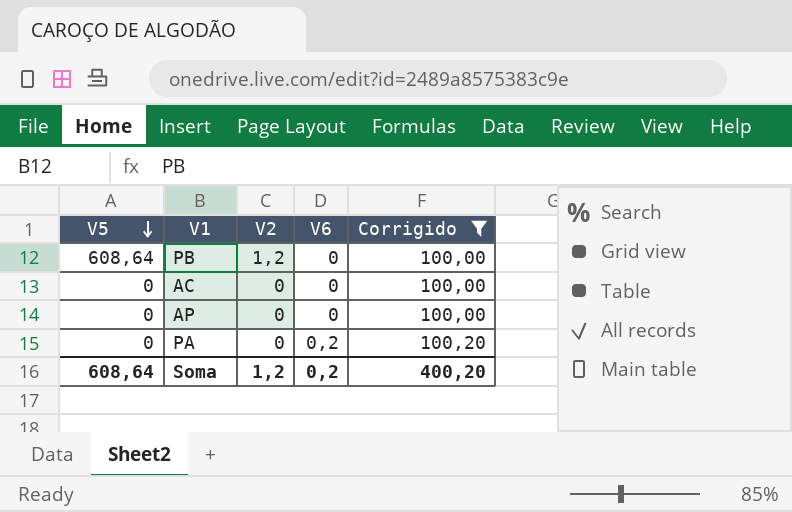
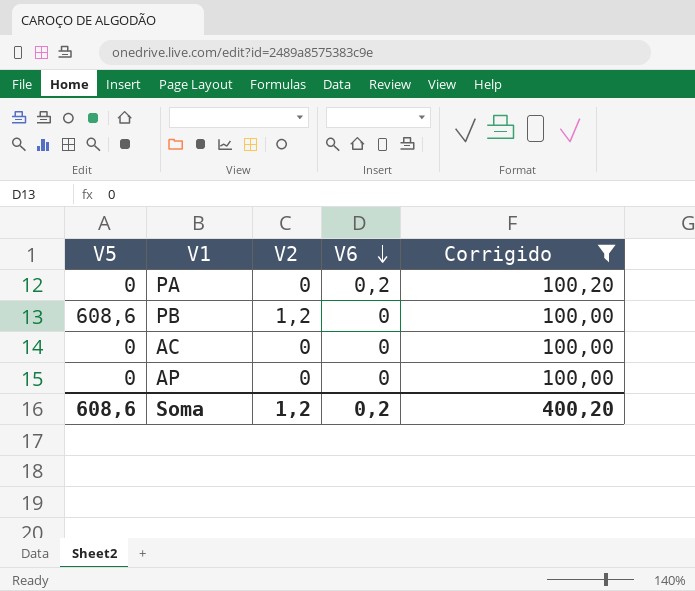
row order: V5 descending -> V6 descending
PB | V5: 608,64 -> 608,6
Soma | V5: 608,64 -> 608,6

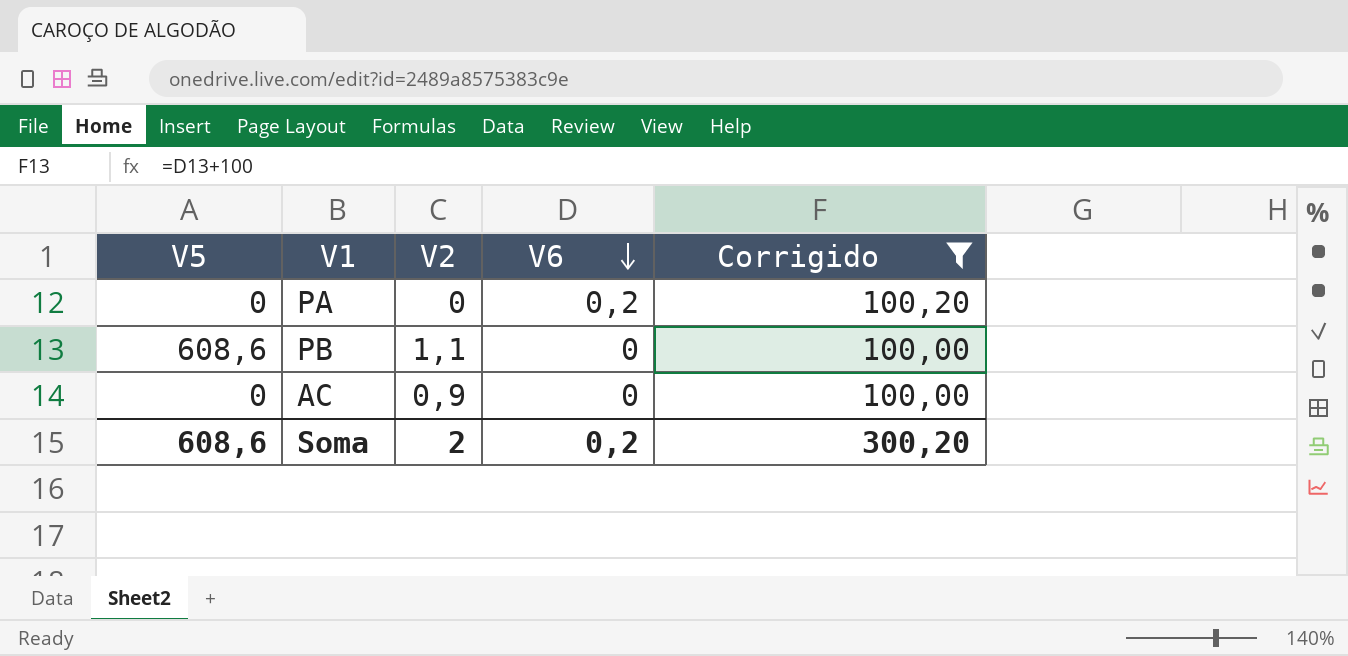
row AP: 0 | 0 | 0 | 100,00 -> none
PB | V2: 1,2 -> 1,1
AC | V2: 0 -> 0,9
Soma | V2: 1,2 -> 2
Soma | Corrigido: 400,20 -> 300,20

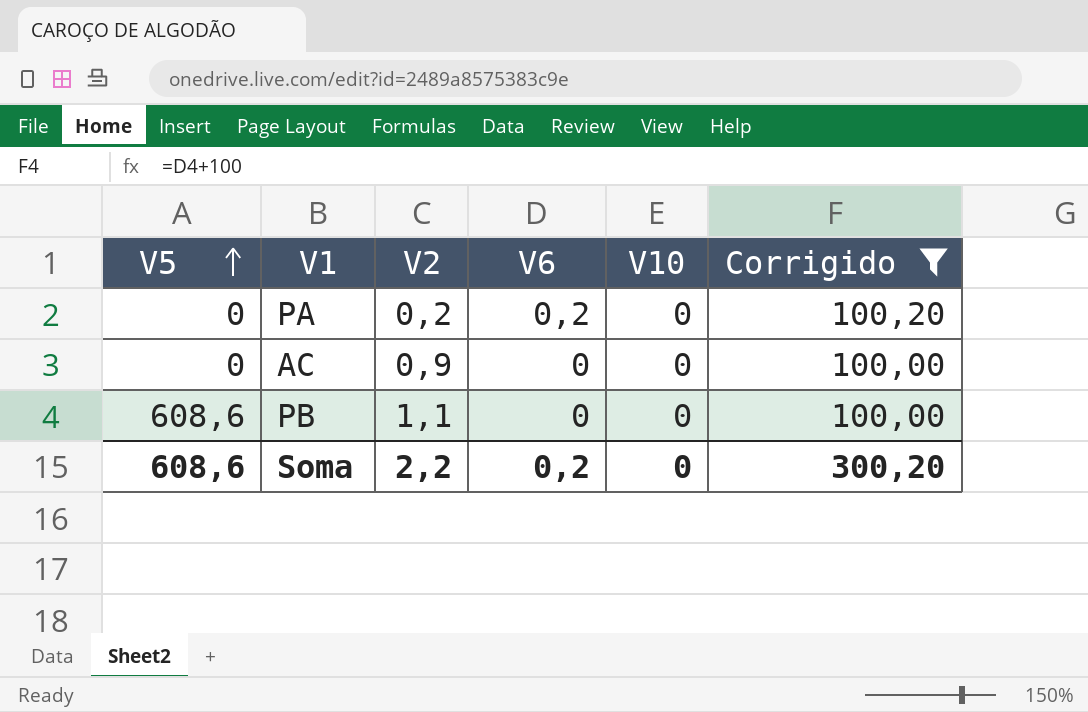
row order: V6 descending -> V5 ascending
column V10 | position: none -> 5
PA | V2: 0 -> 0,2
Soma | V2: 2 -> 2,2

